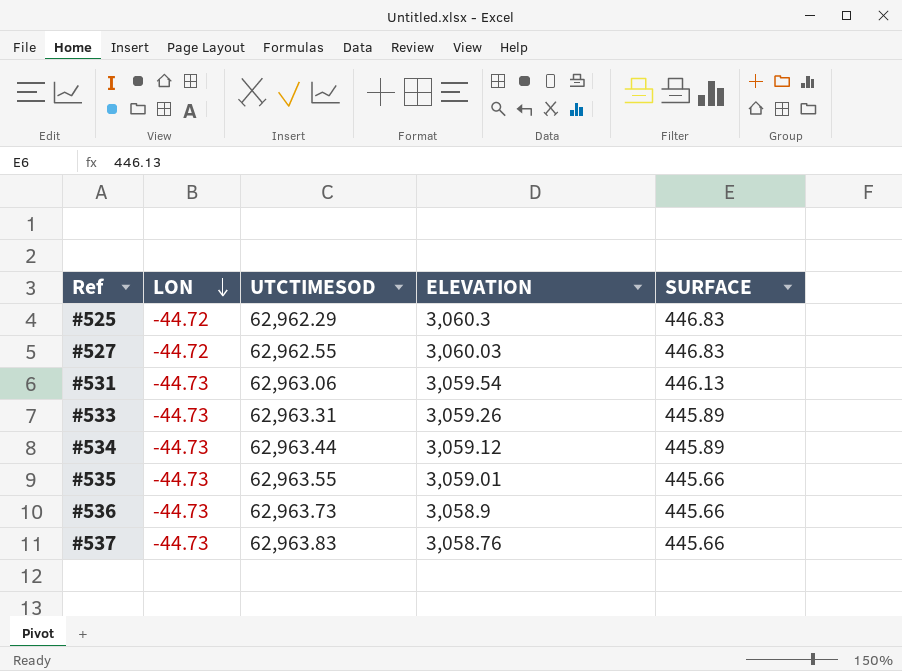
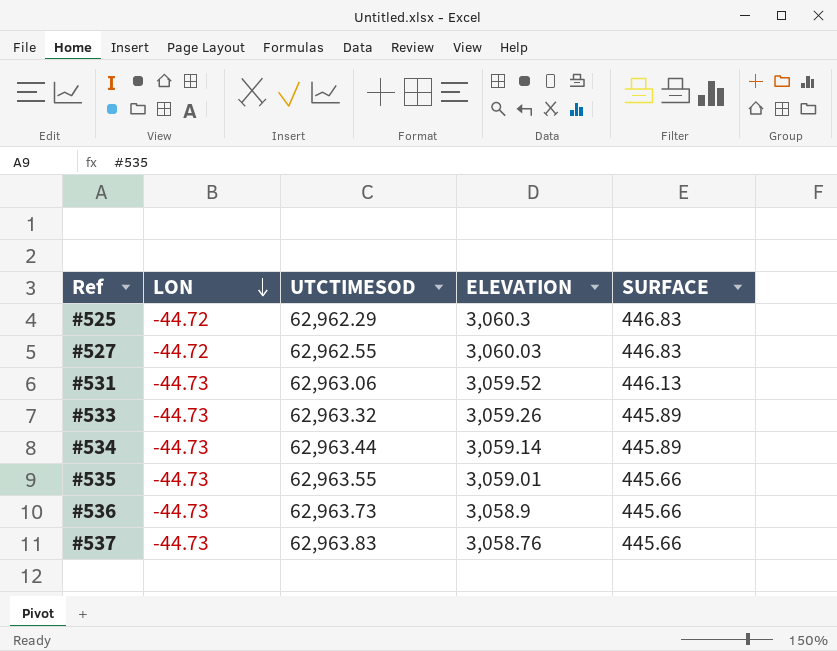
#531 | ELEVATION: 3,059.54 -> 3,059.52
#533 | UTCTIMESOD: 62,963.31 -> 62,963.32
#534 | ELEVATION: 3,059.12 -> 3,059.14

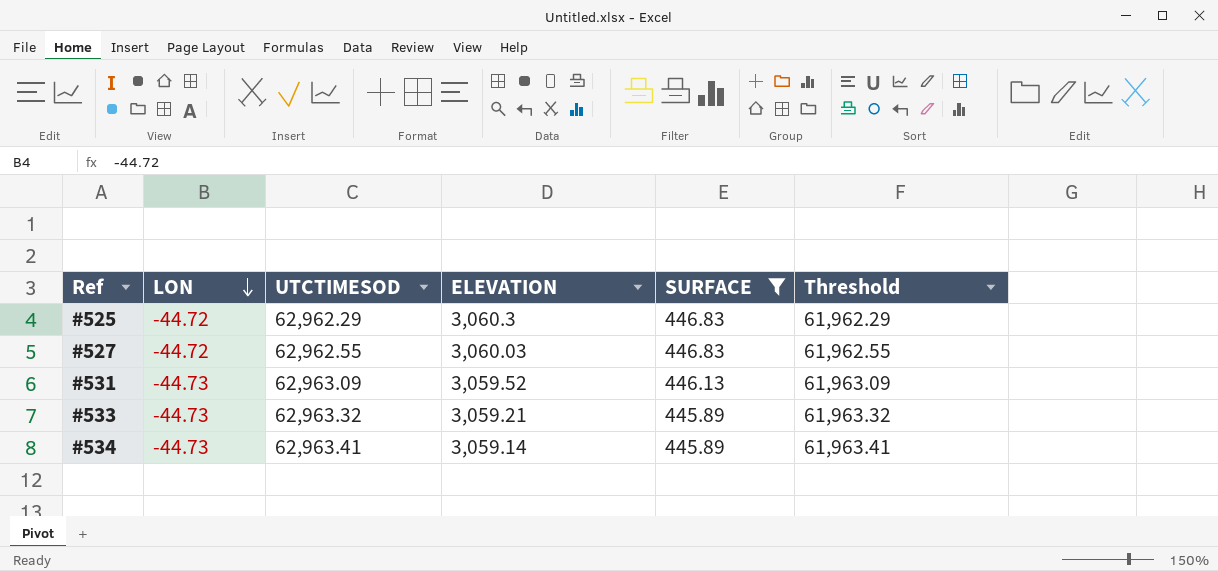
filter: none -> SURFACE != 445.66
column Threshold | formula: none -> [UTCTIMESOD] - 1000
#531 | UTCTIMESOD: 62,963.06 -> 62,963.09
#533 | ELEVATION: 3,059.26 -> 3,059.21
#534 | UTCTIMESOD: 62,963.44 -> 62,963.41

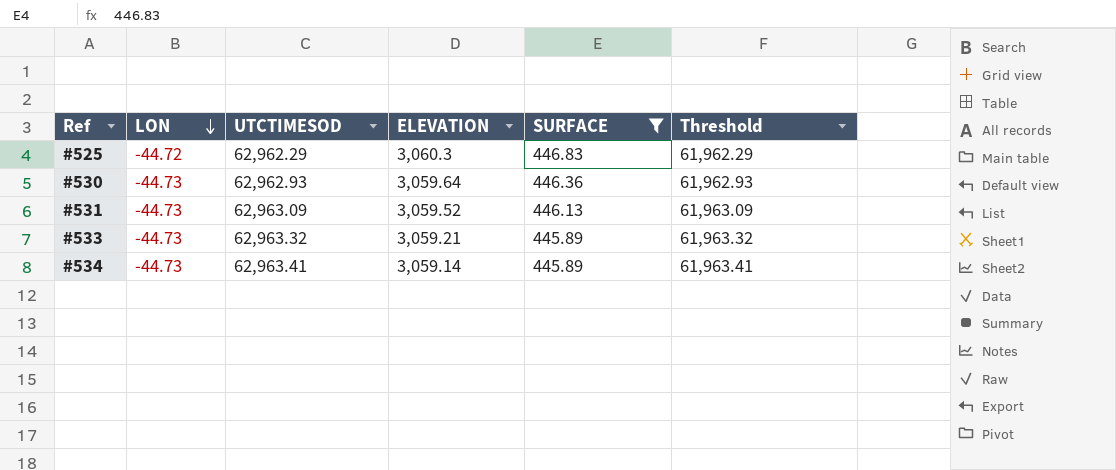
row #527: -44.72 | 62,962.55 | 3,060.03 | 446.83 | 61,962.55 -> none
row #530: none -> -44.73 | 62,962.93 | 3,059.64 | 446.36 | 61,962.93

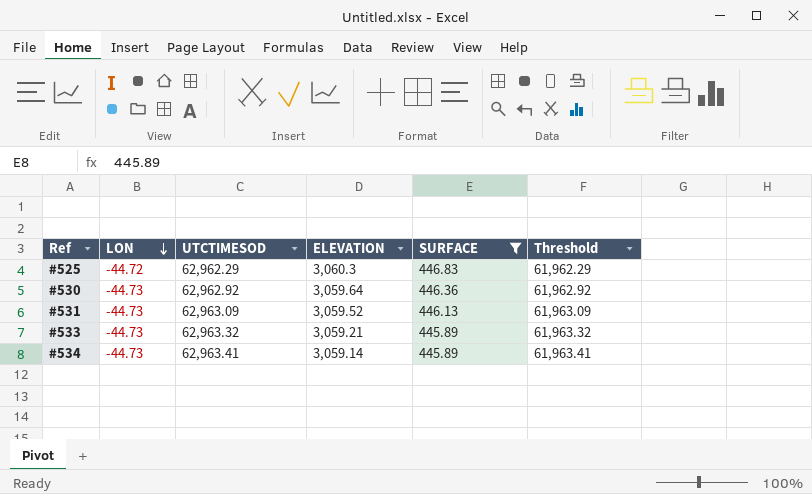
#530 | UTCTIMESOD: 62,962.93 -> 62,962.92
#530 | Threshold: 61,962.93 -> 61,962.92

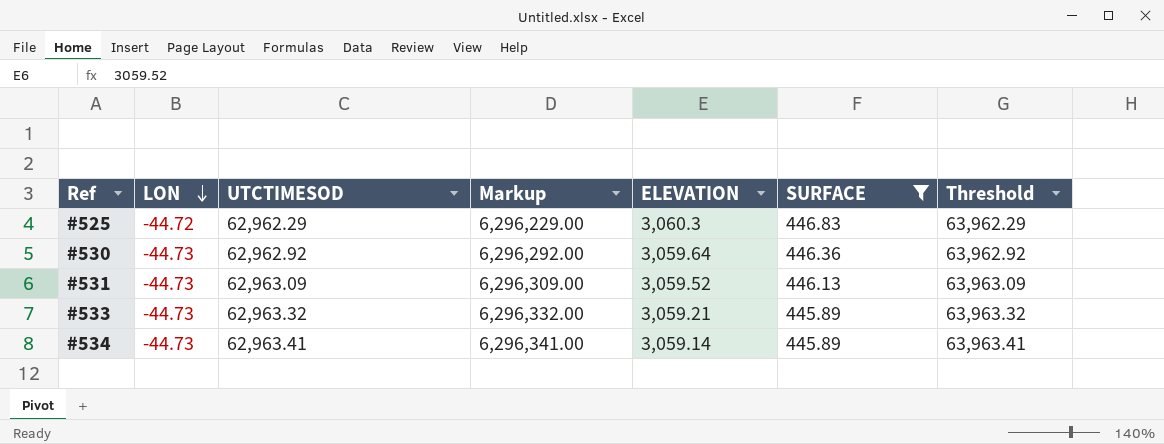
column Markup | formula: none -> [UTCTIMESOD] * 100
column Threshold | formula: [UTCTIMESOD] - 1000 -> [UTCTIMESOD] + 1000

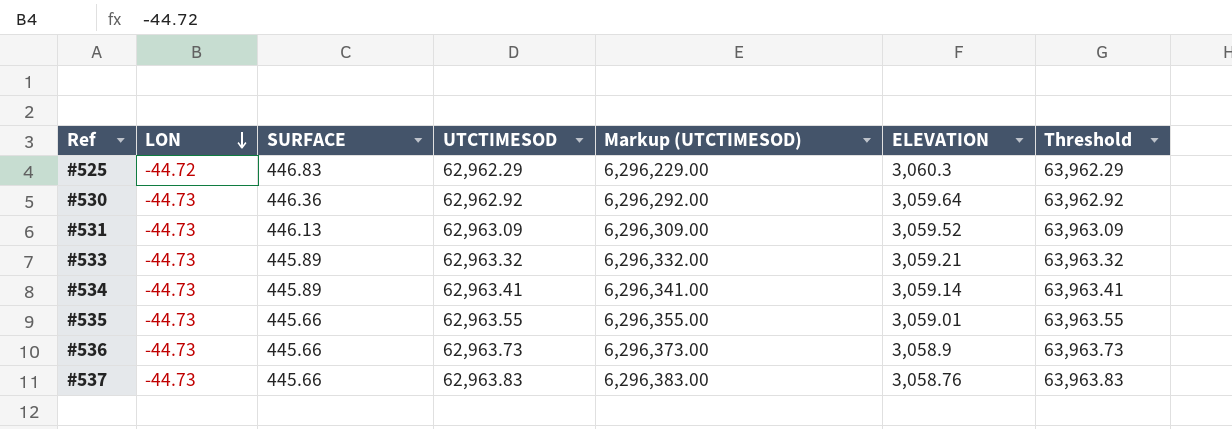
filter: SURFACE != 445.66 -> none
column SURFACE | position: 6 -> 3
column name: Markup -> Markup (UTCTIMESOD)

